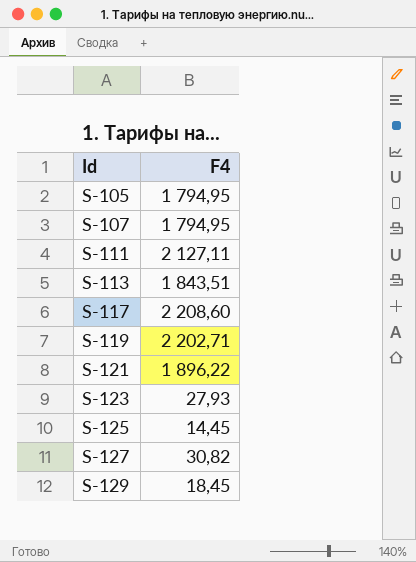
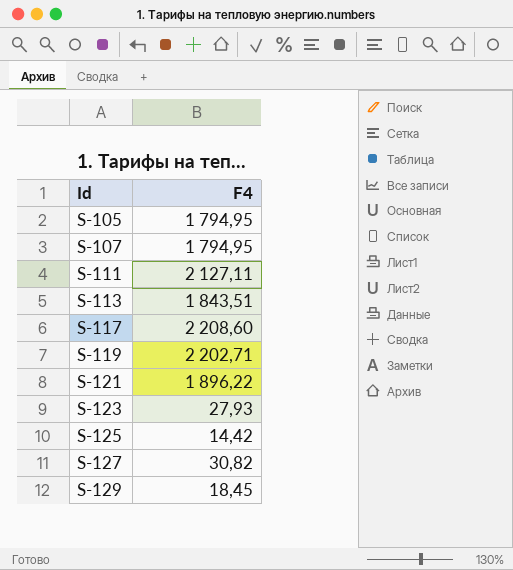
S-125 | F4: 14,45 -> 14,42

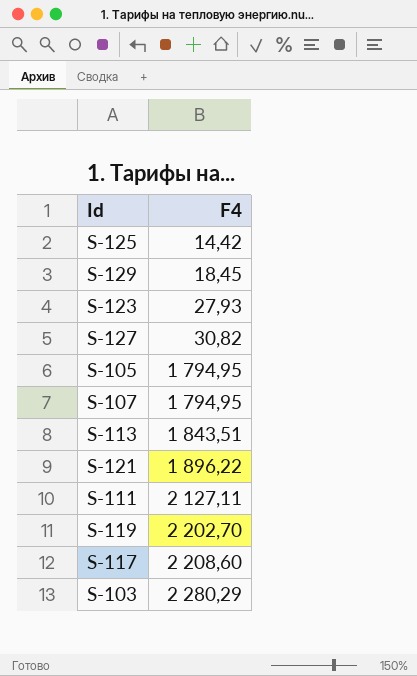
row order: Id ascending -> F4 ascending
S-119 | F4: 2 202,71 -> 2 202,70
row S-103: none -> 2 280,29

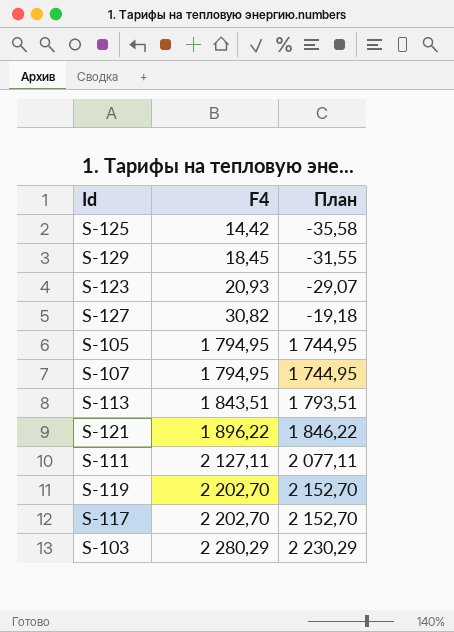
column План | formula: none -> [F4] - 50
S-123 | F4: 27,93 -> 20,93
S-117 | F4: 2 208,60 -> 2 202,70

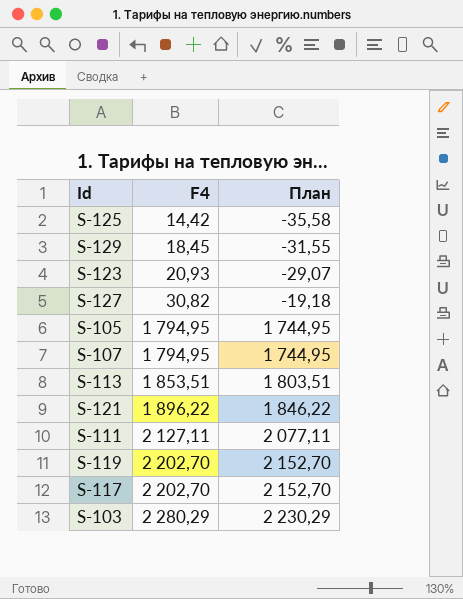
S-113 | F4: 1 843,51 -> 1 853,51
S-113 | План: 1 793,51 -> 1 803,51

